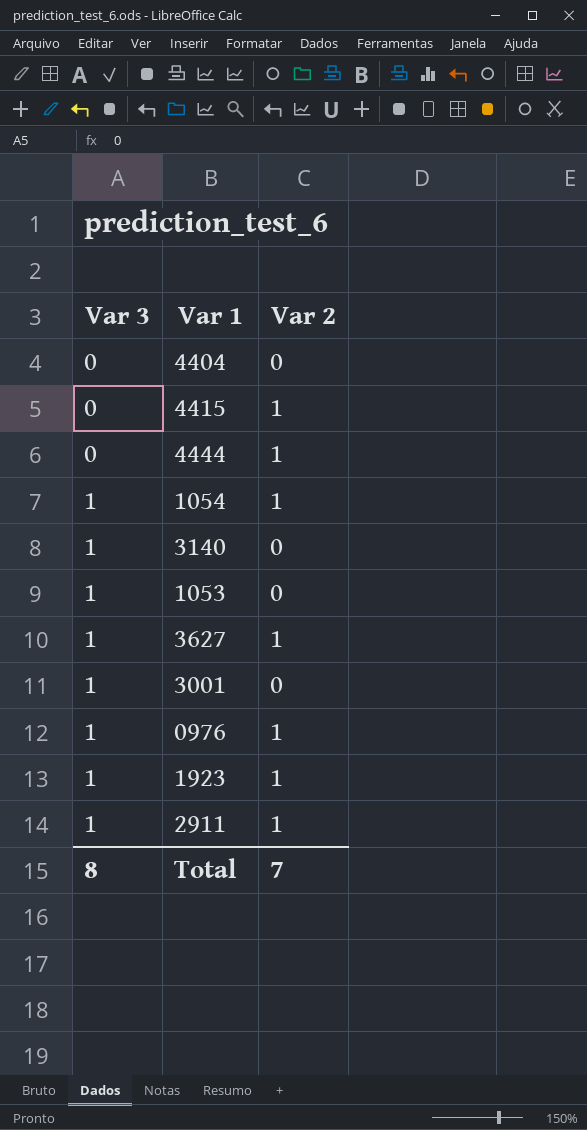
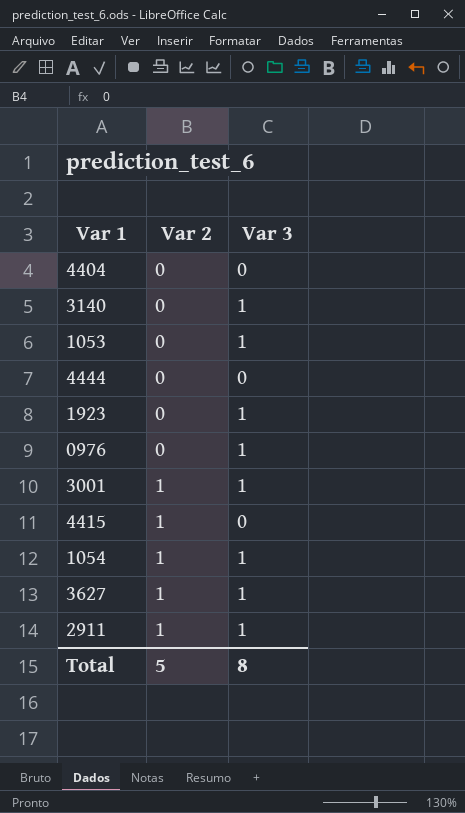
row order: Var 3 ascending -> Var 2 ascending
column Var 3 | position: 1 -> 3
4444 | Var 2: 1 -> 0
1923 | Var 2: 1 -> 0
0976 | Var 2: 1 -> 0
3001 | Var 2: 0 -> 1
Total | Var 2: 7 -> 5

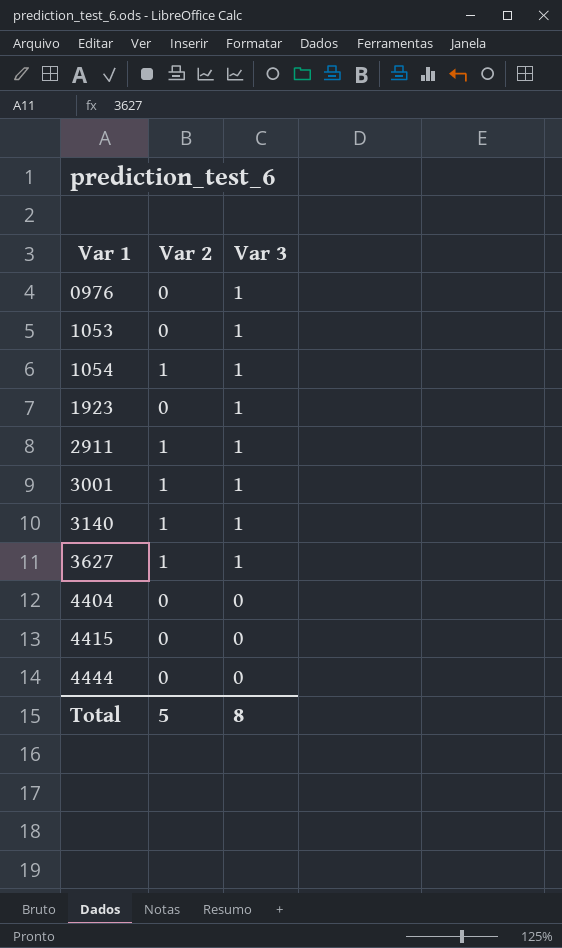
row order: Var 2 ascending -> Var 1 ascending
3140 | Var 2: 0 -> 1
4415 | Var 2: 1 -> 0

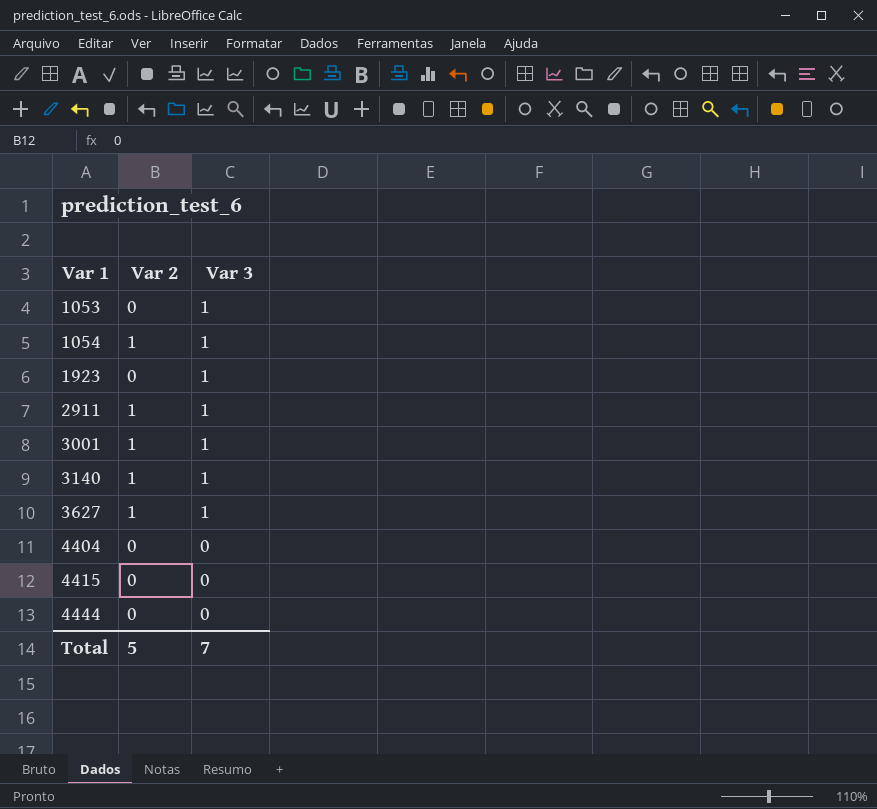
row 0976: 0 | 1 -> none
Total | Var 3: 8 -> 7

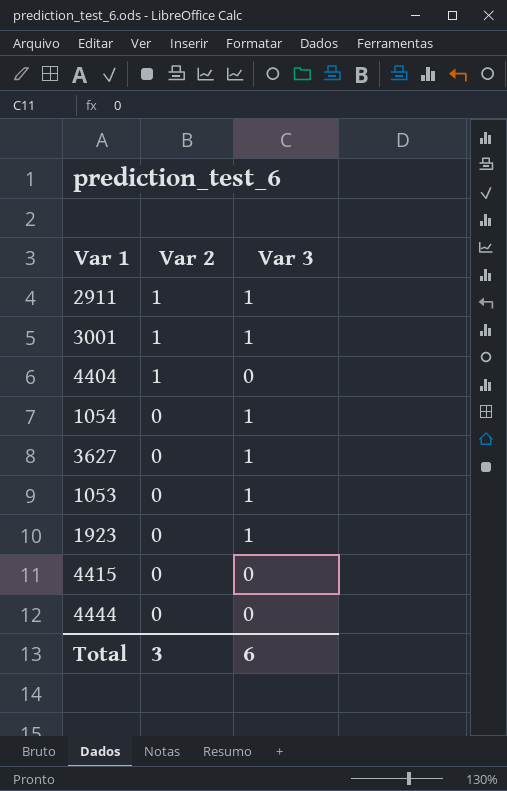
row order: Var 1 ascending -> Var 2 descending
row 3140: 1 | 1 -> none
4404 | Var 2: 0 -> 1
1054 | Var 2: 1 -> 0
3627 | Var 2: 1 -> 0
Total | Var 2: 5 -> 3
Total | Var 3: 7 -> 6

